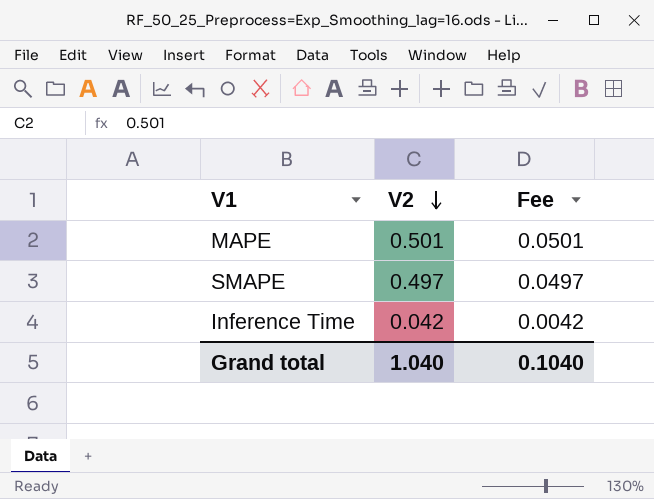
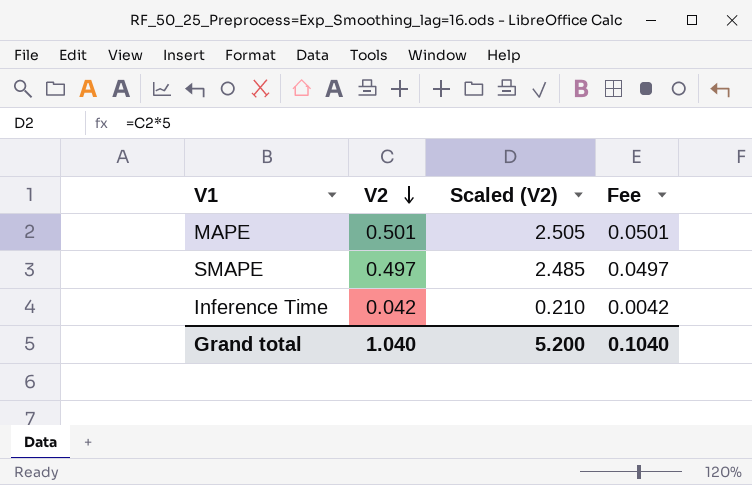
column Scaled (V2) | formula: none -> [V2] * 5

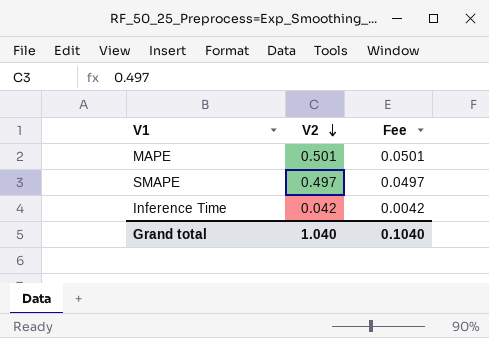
column Scaled (V2) | formula: [V2] * 5 -> none

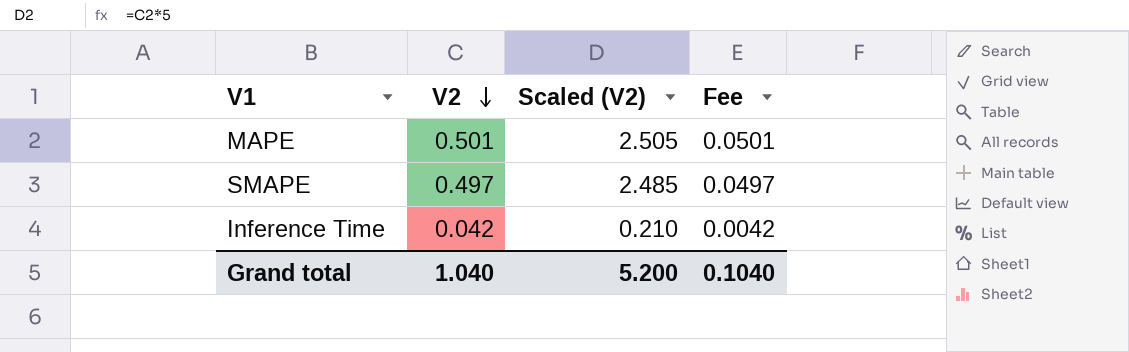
column Scaled (V2) | formula: none -> [V2] * 5

